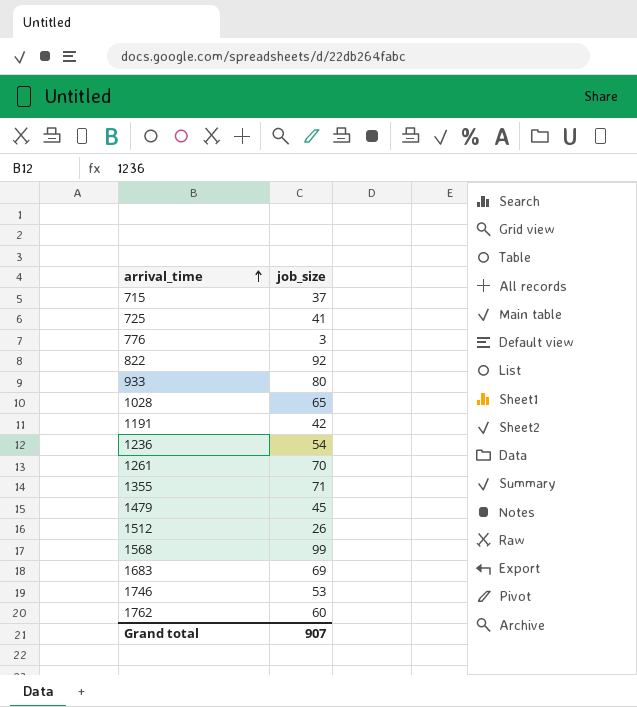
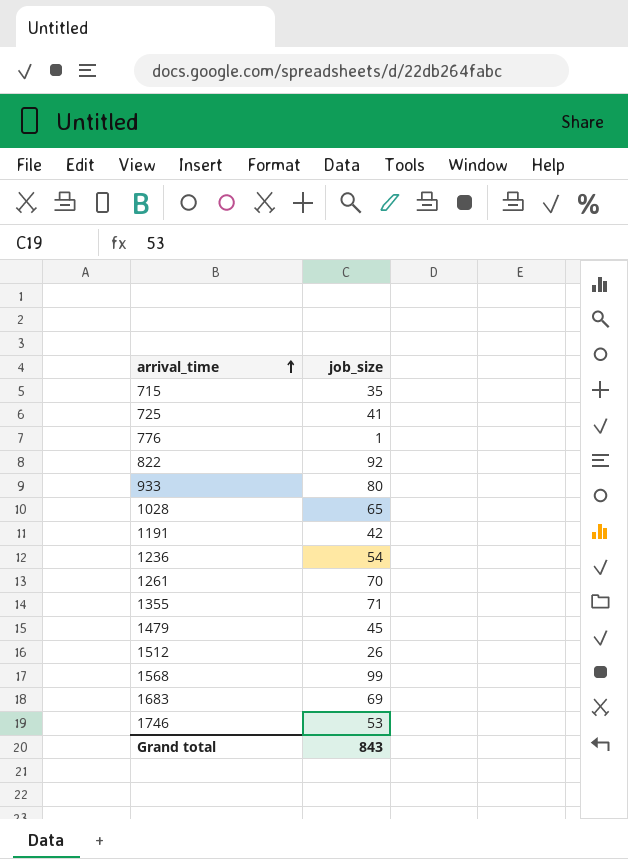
row 1762: 60 -> none
715 | job_size: 37 -> 35
776 | job_size: 3 -> 1
Grand total | job_size: 907 -> 843

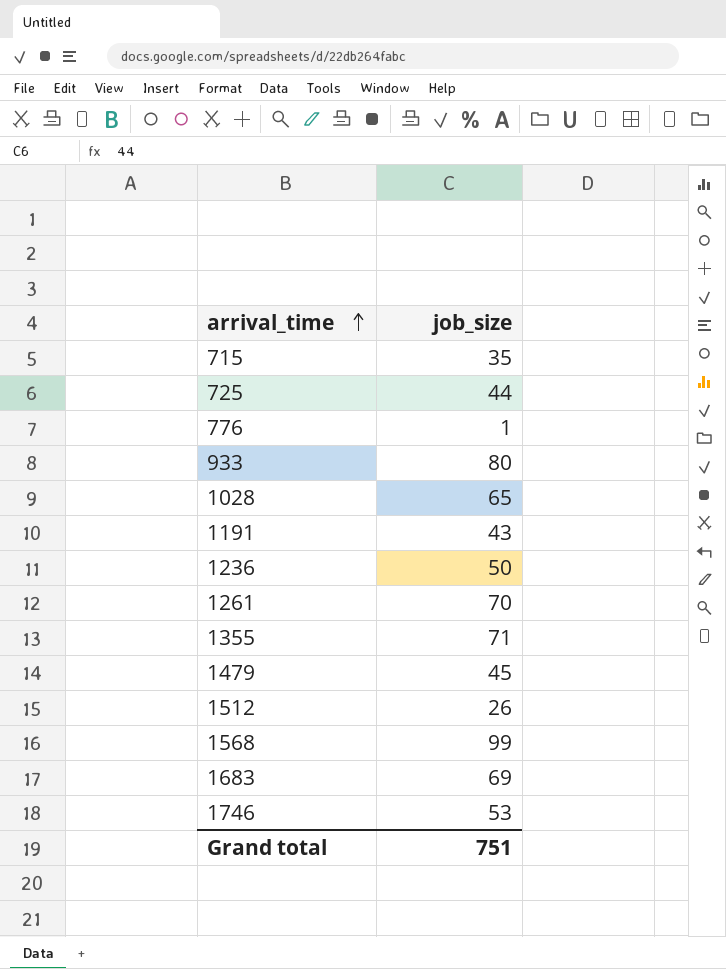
row 822: 92 -> none
725 | job_size: 41 -> 44
1191 | job_size: 42 -> 43
1236 | job_size: 54 -> 50
Grand total | job_size: 843 -> 751

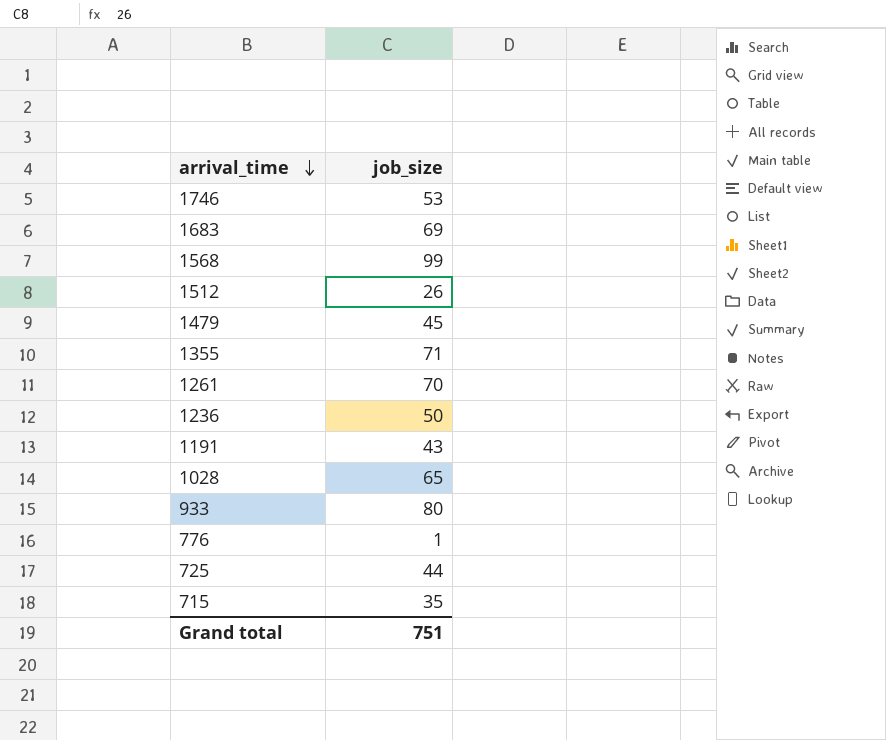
row order: arrival_time ascending -> arrival_time descending

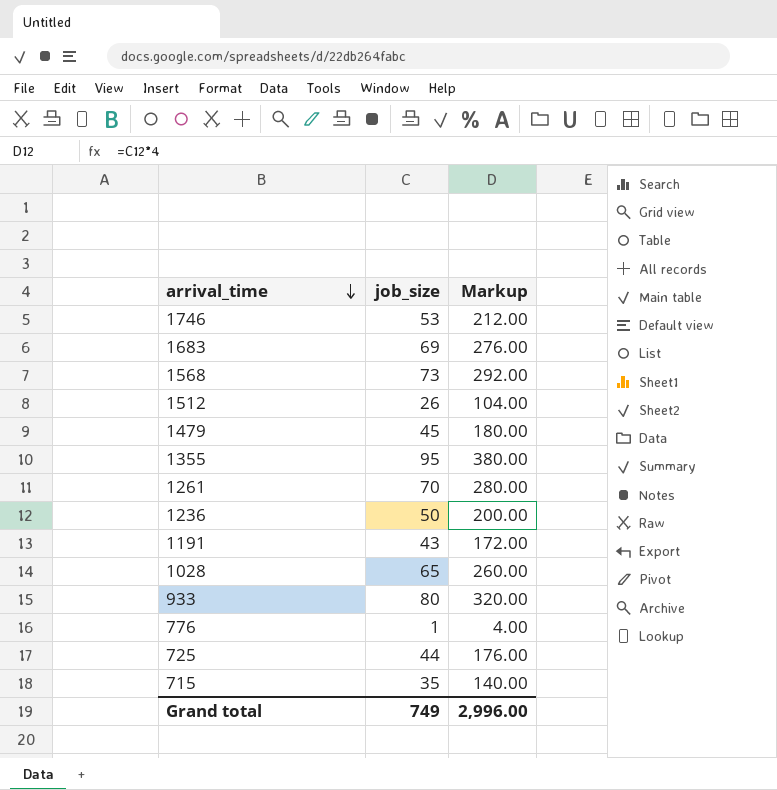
column Markup | formula: none -> [job_size] * 4
1568 | job_size: 99 -> 73
1355 | job_size: 71 -> 95
Grand total | job_size: 751 -> 749

